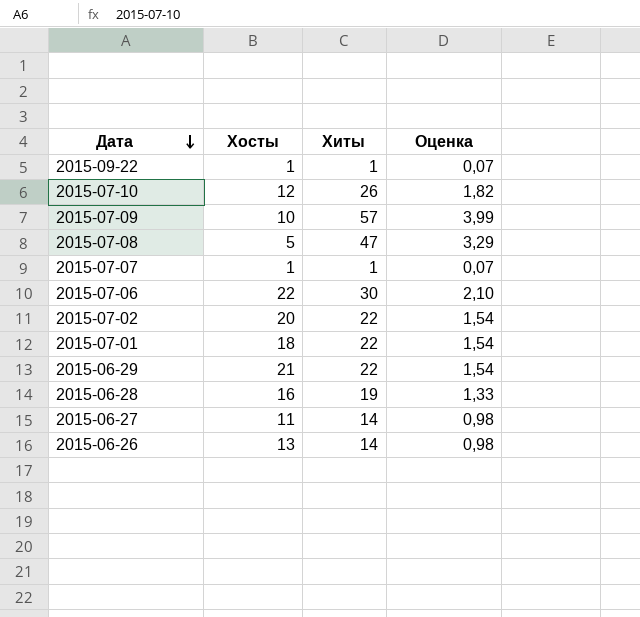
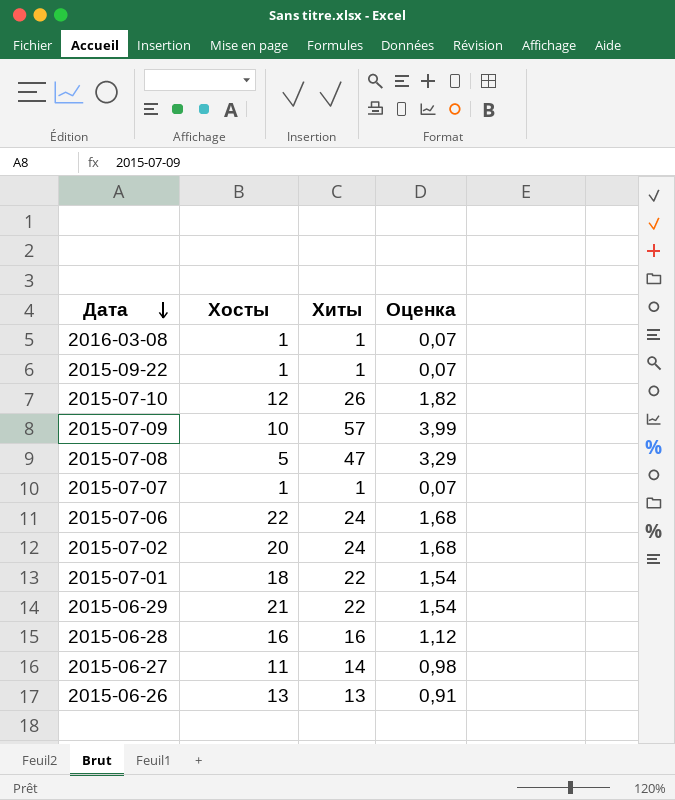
row 2016-03-08: none -> 1 | 1 | 0,07
2015-07-06 | Хиты: 30 -> 24
2015-07-06 | Оценка: 2,10 -> 1,68
2015-07-02 | Хиты: 22 -> 24
2015-07-02 | Оценка: 1,54 -> 1,68
2015-06-28 | Хиты: 19 -> 16
2015-06-28 | Оценка: 1,33 -> 1,12
2015-06-26 | Хиты: 14 -> 13
2015-06-26 | Оценка: 0,98 -> 0,91

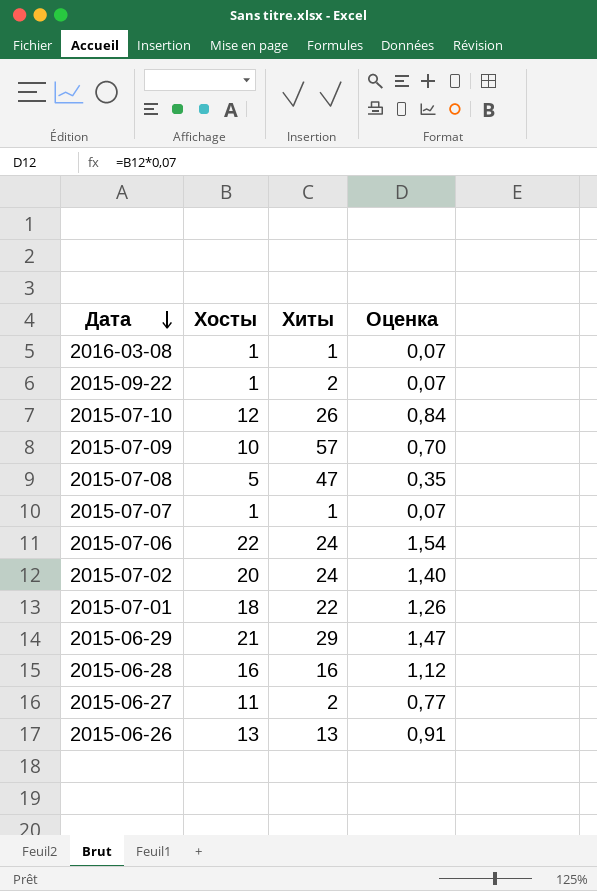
column Оценка | formula: [Хиты] * 0,07 -> [Хосты] * 0,07
2015-09-22 | Хиты: 1 -> 2
2015-06-29 | Хиты: 22 -> 29
2015-06-27 | Хиты: 14 -> 2

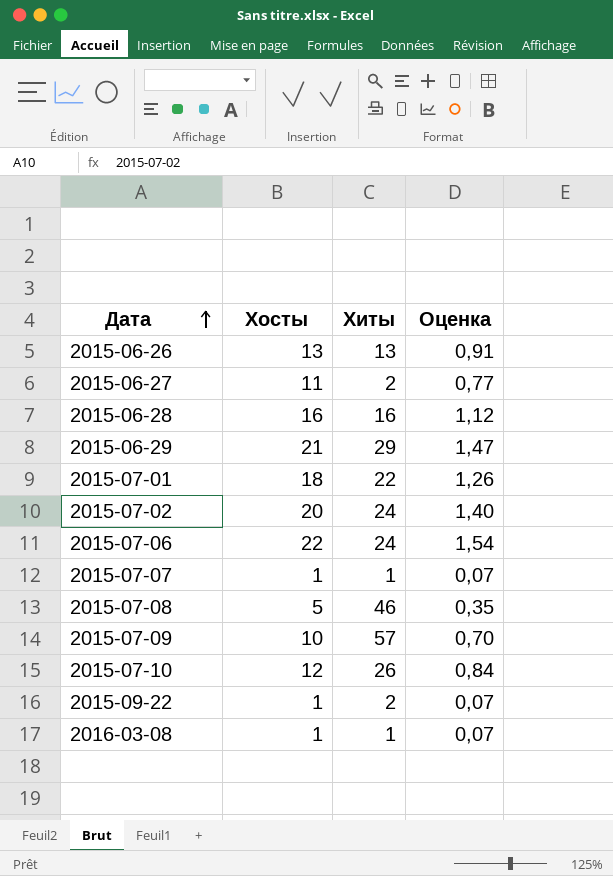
row order: Дата descending -> Дата ascending
2015-07-08 | Хиты: 47 -> 46

